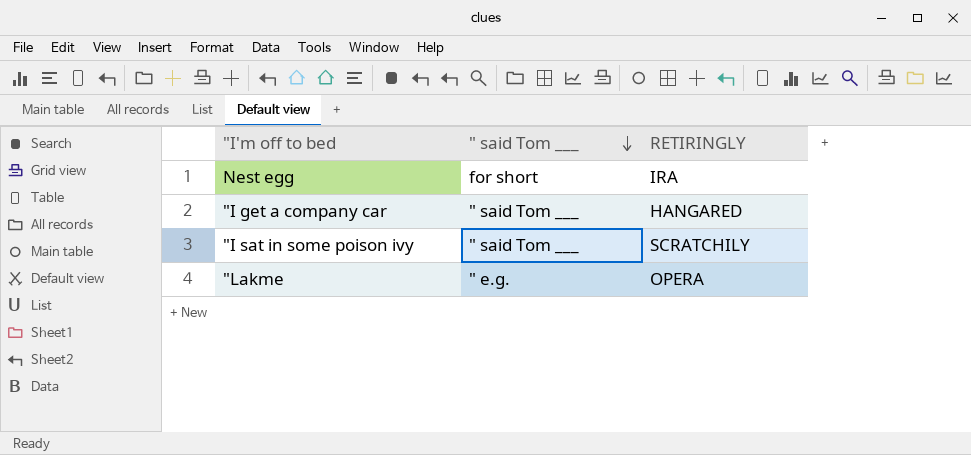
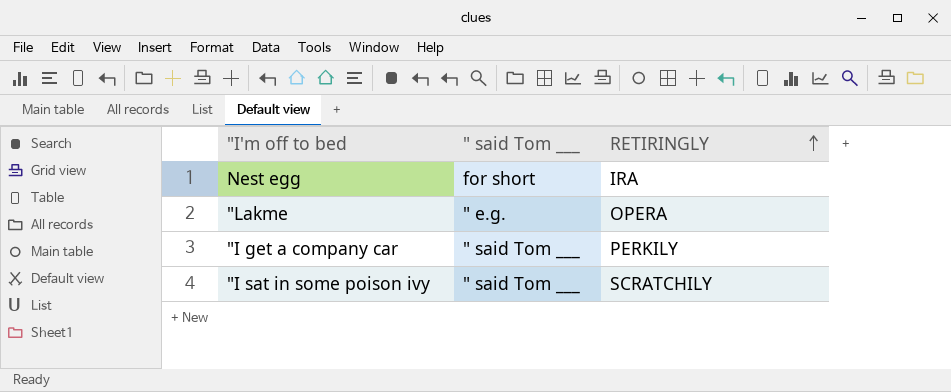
row order: " said Tom ___ descending -> RETIRINGLY ascending
"I get a company car | RETIRINGLY: HANGARED -> PERKILY

